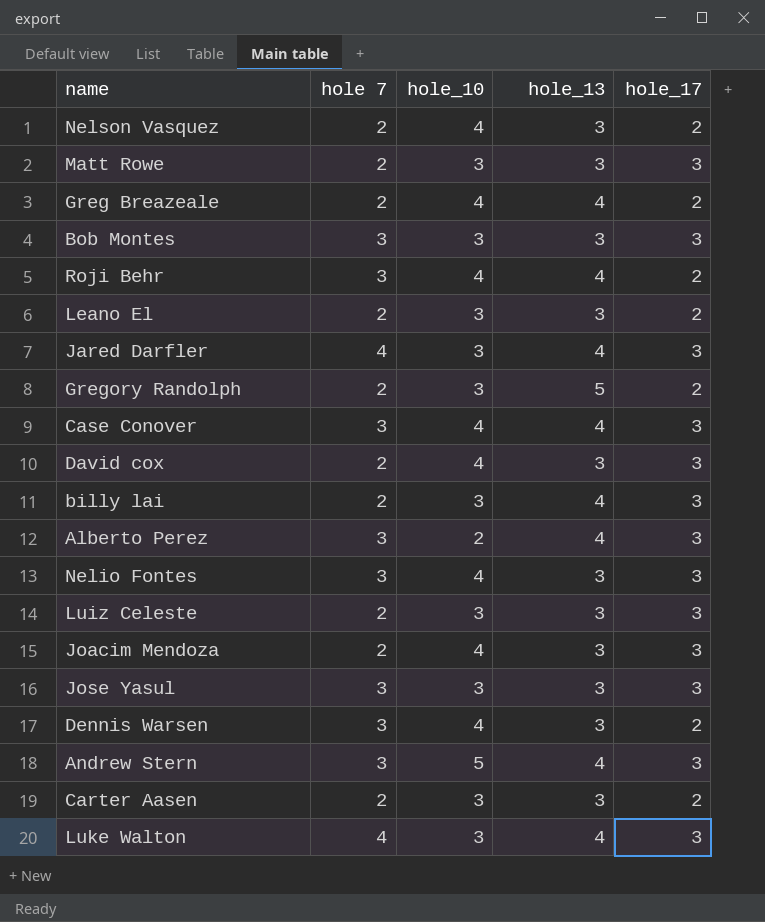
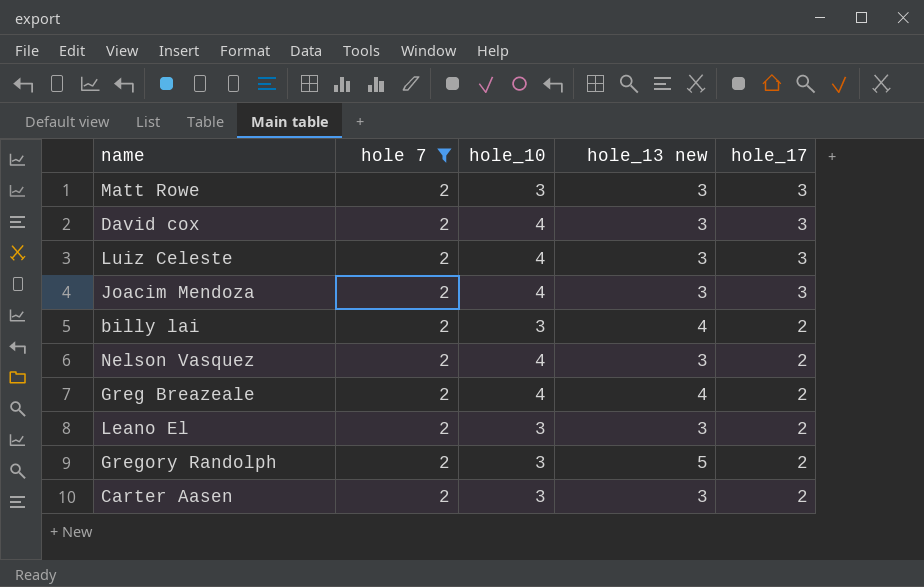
filter: none -> hole 7 = 2
row order: none -> hole_17 descending
column name: hole_13 -> hole_13 new
Luiz Celeste | hole_10: 3 -> 4
billy lai | hole_17: 3 -> 2

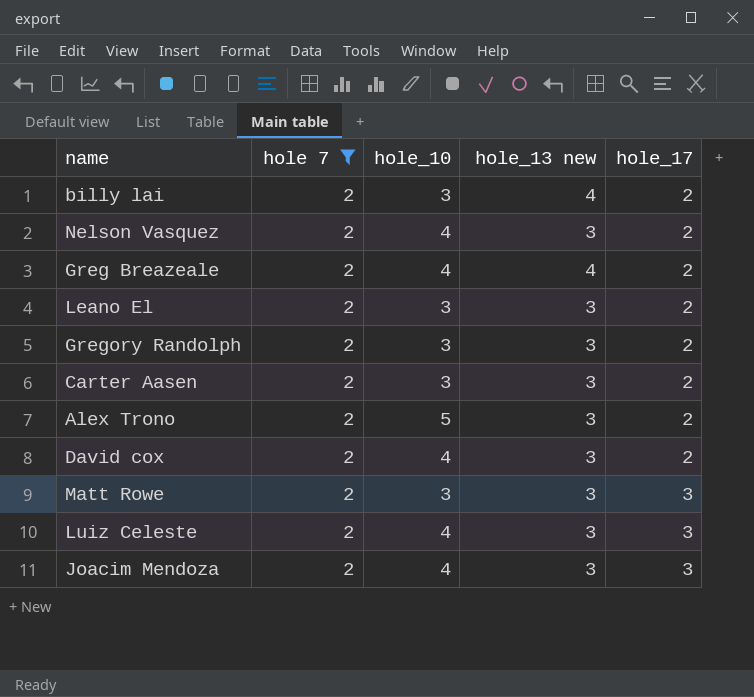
row order: hole_17 descending -> hole_17 ascending
Gregory Randolph | hole_13 new: 5 -> 3
row Alex Trono: none -> 2 | 5 | 3 | 2
David cox | hole_17: 3 -> 2

